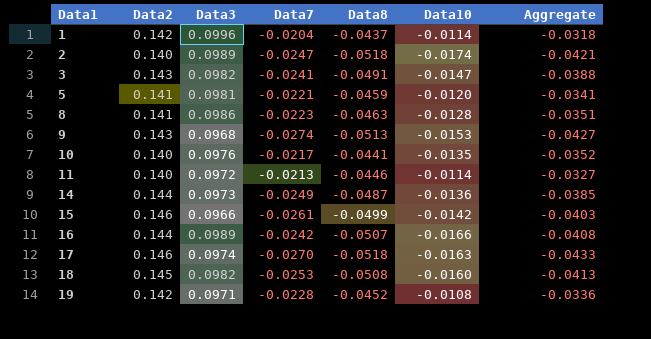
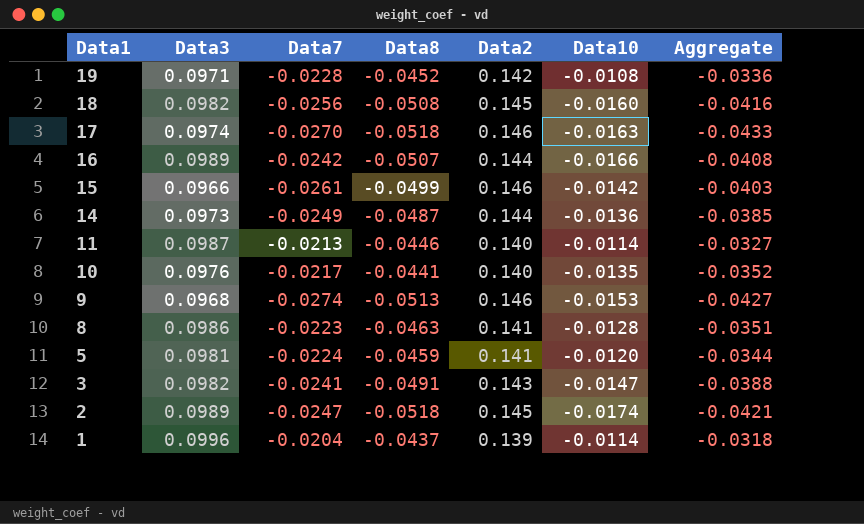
row order: Data1 ascending -> Data1 descending
column Data2 | position: 2 -> 5
18 | Data7: -0.0253 -> -0.0256
18 | Aggregate: -0.0413 -> -0.0416
11 | Data3: 0.0972 -> 0.0987
9 | Data2: 0.143 -> 0.146
5 | Data7: -0.0221 -> -0.0224
5 | Aggregate: -0.0341 -> -0.0344
2 | Data2: 0.140 -> 0.145
1 | Data2: 0.142 -> 0.139

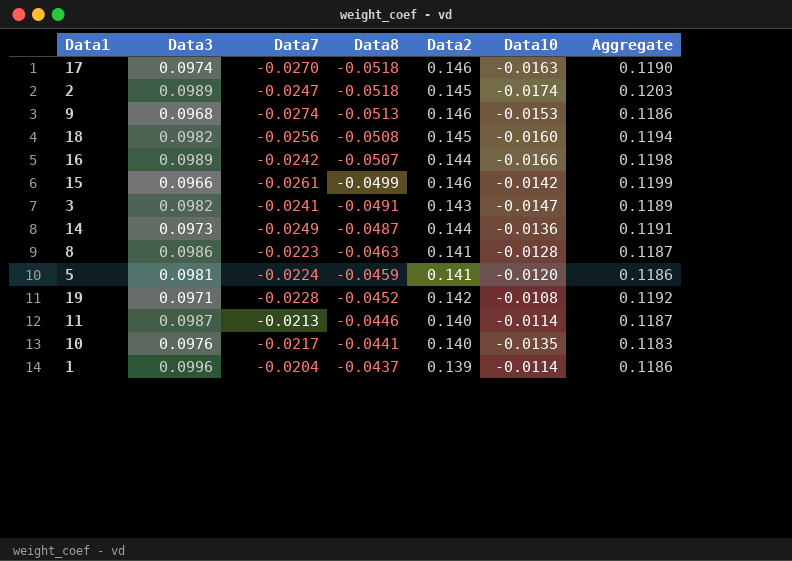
row order: Data1 descending -> Data8 ascending
column Aggregate | formula: [Data7] + [Data10] -> [Data7] + [Data2]

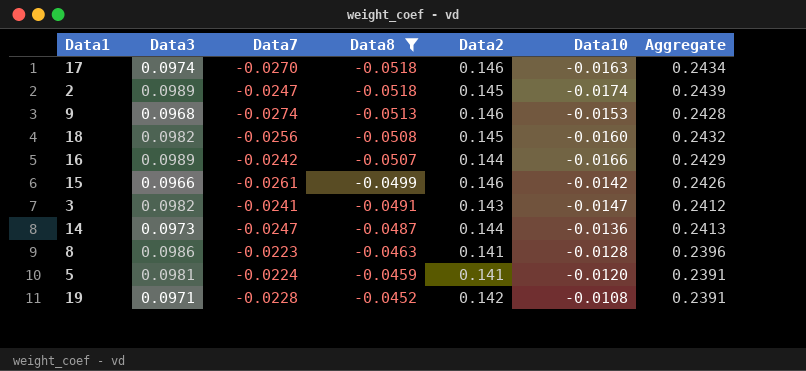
filter: none -> Data8 <= -0.0452
column Aggregate | formula: [Data7] + [Data2] -> [Data3] + [Data2]
14 | Data7: -0.0249 -> -0.0247

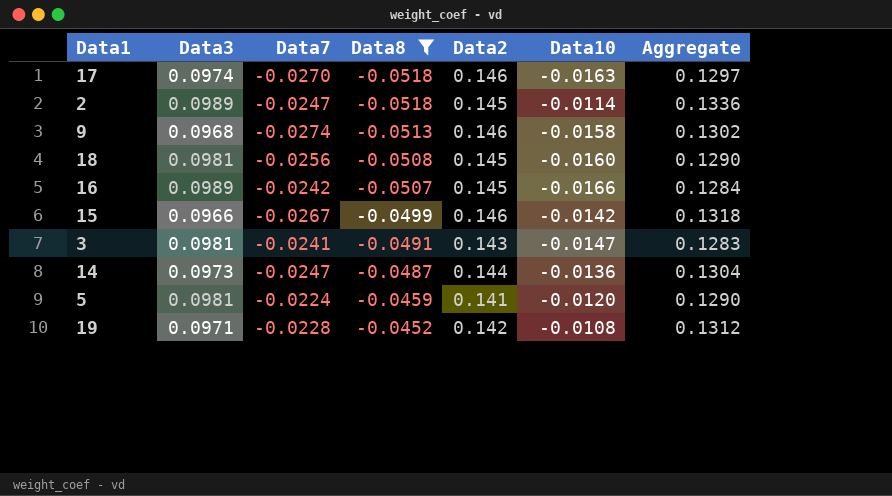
column Aggregate | formula: [Data3] + [Data2] -> [Data2] + [Data10]
row 8: 0.0986 | -0.0223 | -0.0463 | 0.141 | -0.0128 | 0.2396 -> none
2 | Data10: -0.0174 -> -0.0114
9 | Data10: -0.0153 -> -0.0158
18 | Data3: 0.0982 -> 0.0981
16 | Data2: 0.144 -> 0.145
15 | Data7: -0.0261 -> -0.0267
3 | Data3: 0.0982 -> 0.0981

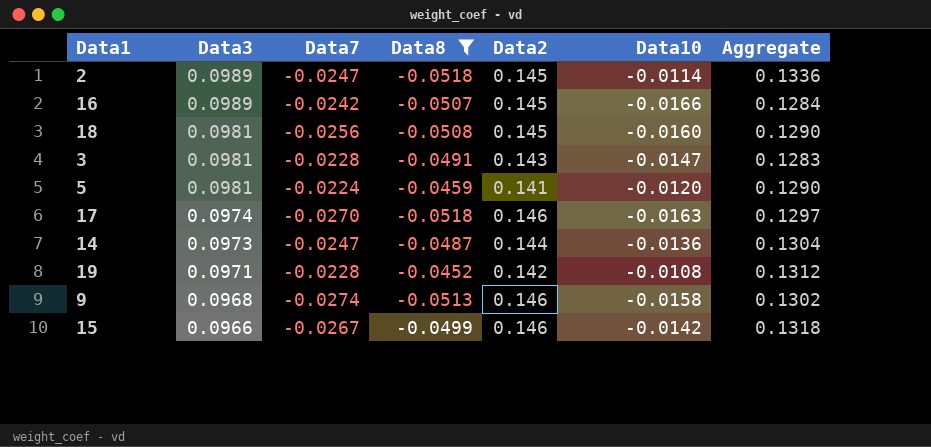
row order: Data8 ascending -> Data3 descending
3 | Data7: -0.0241 -> -0.0228

